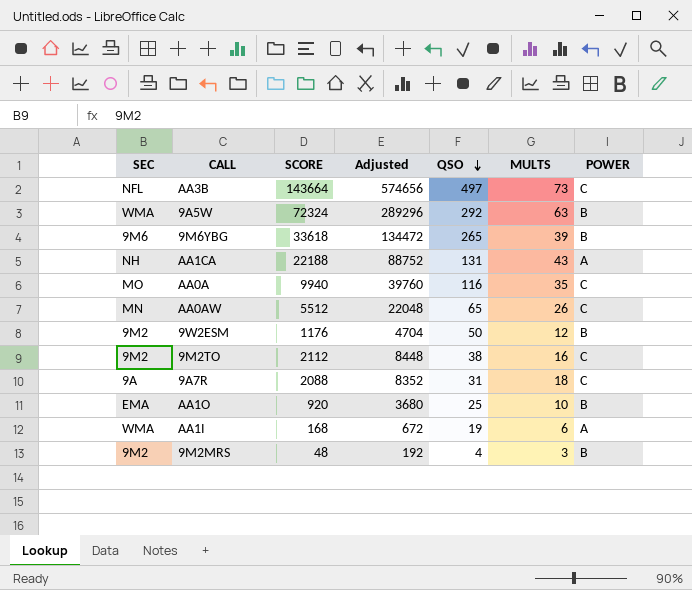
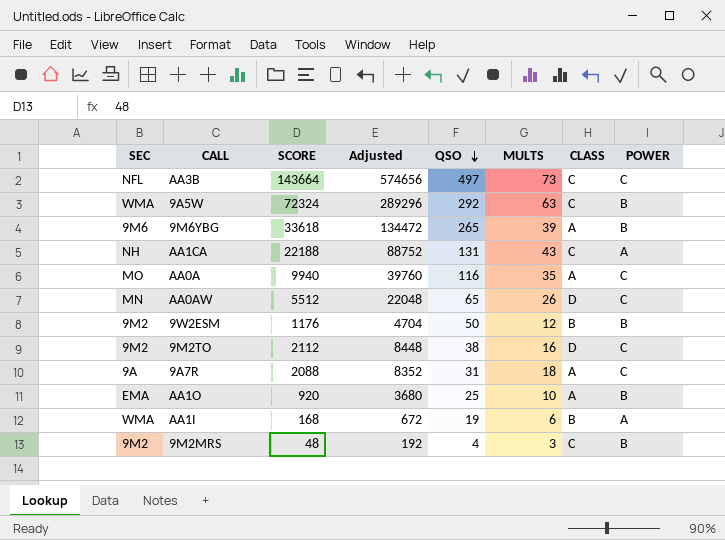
column CLASS | position: none -> 7

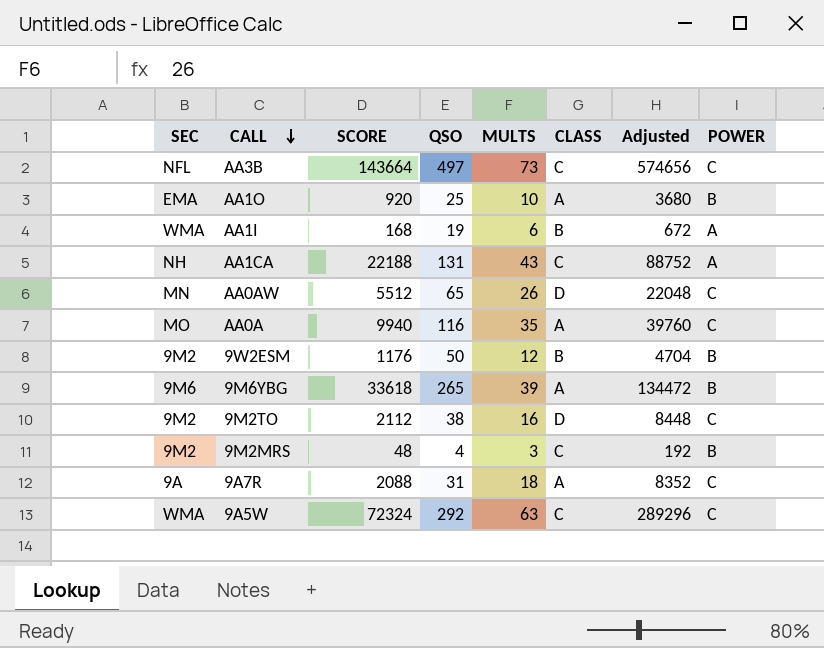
row order: QSO descending -> CALL descending
column Adjusted | position: 4 -> 7
9A5W | POWER: B -> C

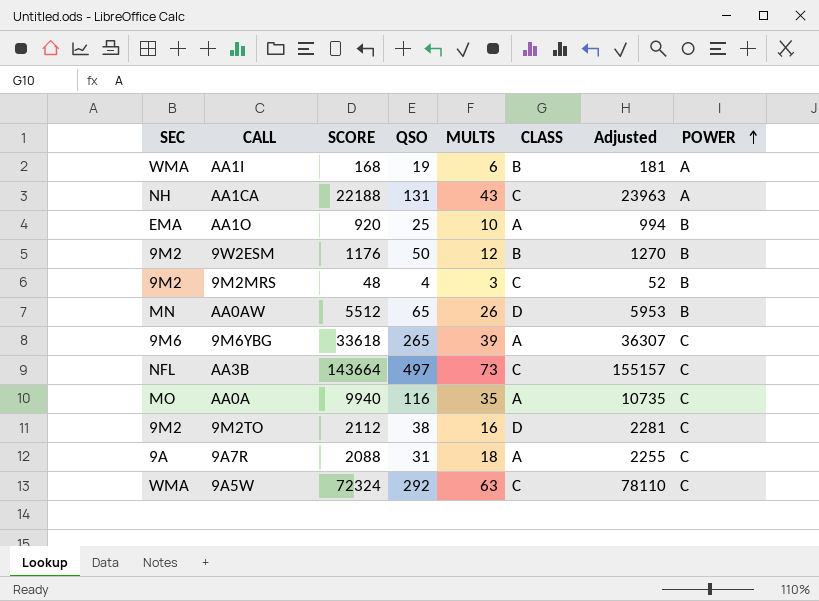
row order: CALL descending -> POWER ascending
column Adjusted | formula: [SCORE] * 4 -> [SCORE] * 1.08
AA0AW | POWER: C -> B
9M6YBG | POWER: B -> C

